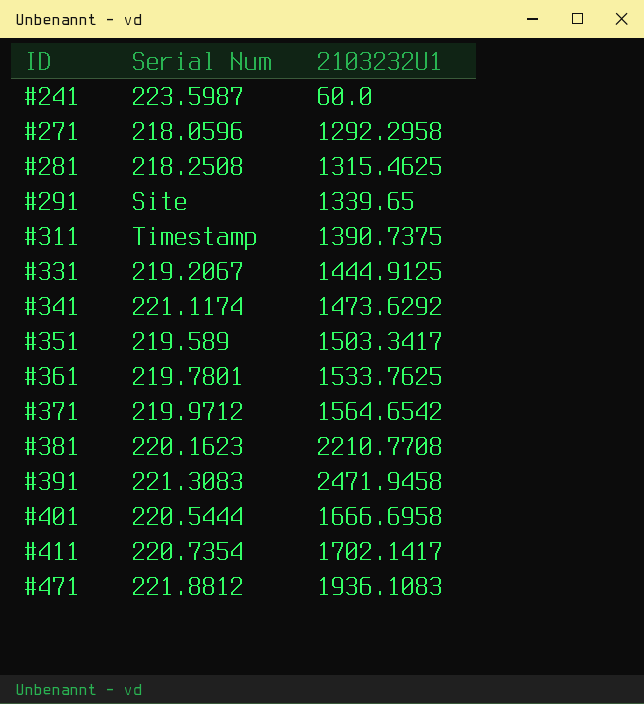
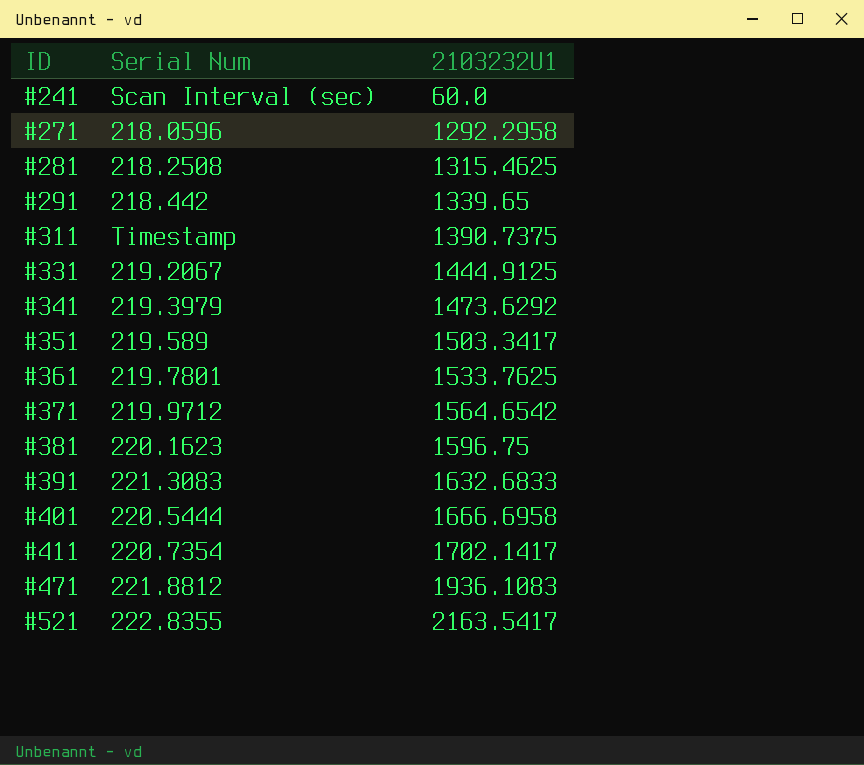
#241 | Serial Num: 223.5987 -> Scan Interval (sec)
#291 | Serial Num: Site -> 218.442
#341 | Serial Num: 221.1174 -> 219.3979
#381 | 2103232U1: 2210.7708 -> 1596.75
#391 | 2103232U1: 2471.9458 -> 1632.6833
row #521: none -> 222.8355 | 2163.5417

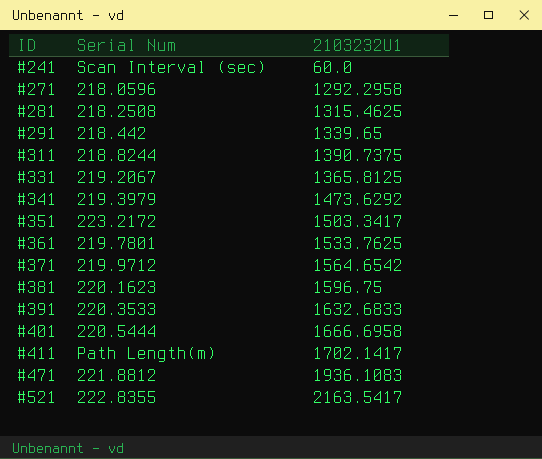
#311 | Serial Num: Timestamp -> 218.8244
#331 | 2103232U1: 1444.9125 -> 1365.8125
#351 | Serial Num: 219.589 -> 223.2172
#391 | Serial Num: 221.3083 -> 220.3533
#411 | Serial Num: 220.7354 -> Path Length(m)

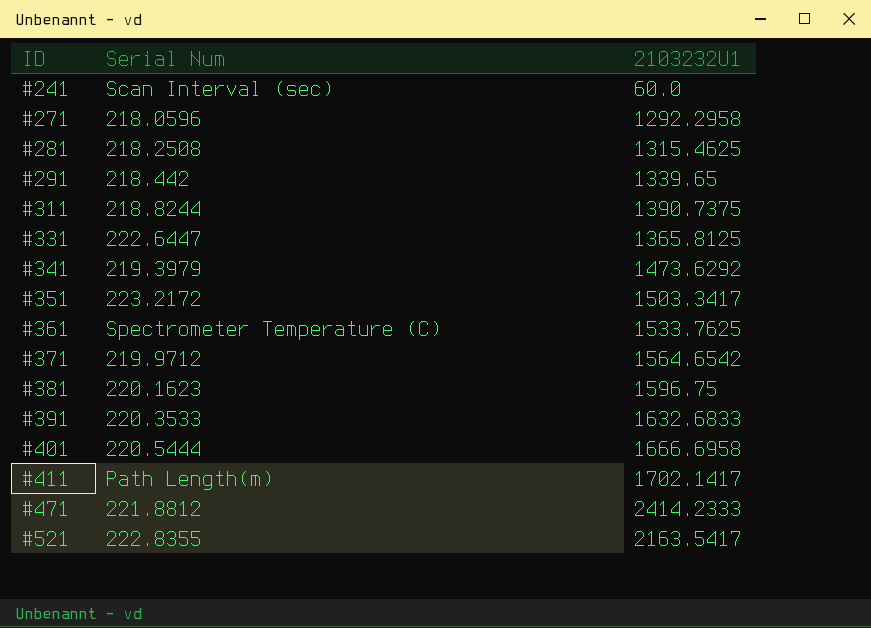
#331 | Serial Num: 219.2067 -> 222.6447
#361 | Serial Num: 219.7801 -> Spectrometer Temperature (C)
#471 | 2103232U1: 1936.1083 -> 2414.2333

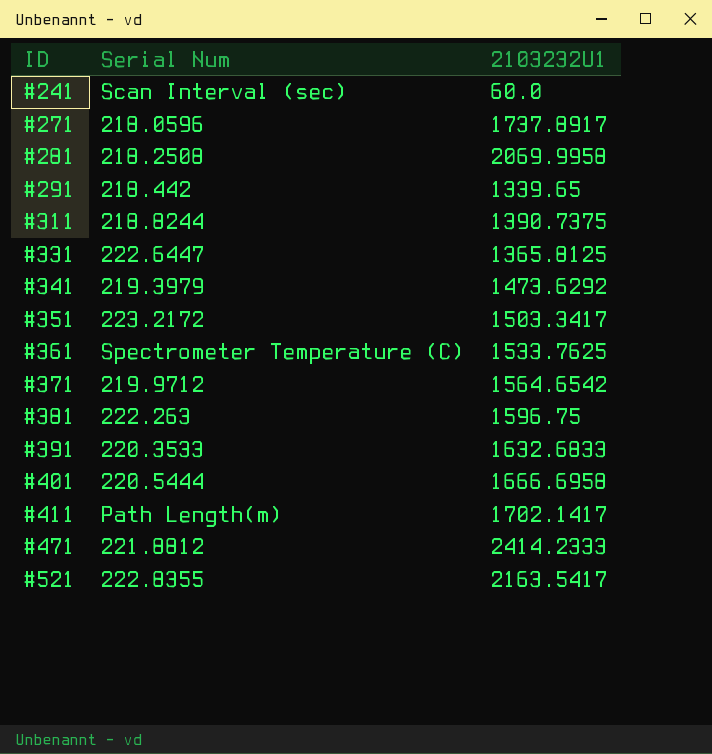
#271 | 2103232U1: 1292.2958 -> 1737.8917
#281 | 2103232U1: 1315.4625 -> 2069.9958
#381 | Serial Num: 220.1623 -> 222.263

